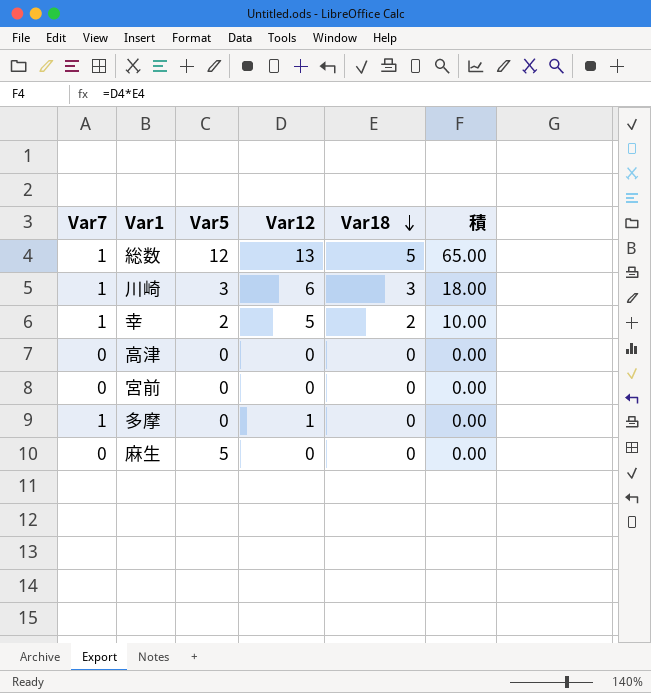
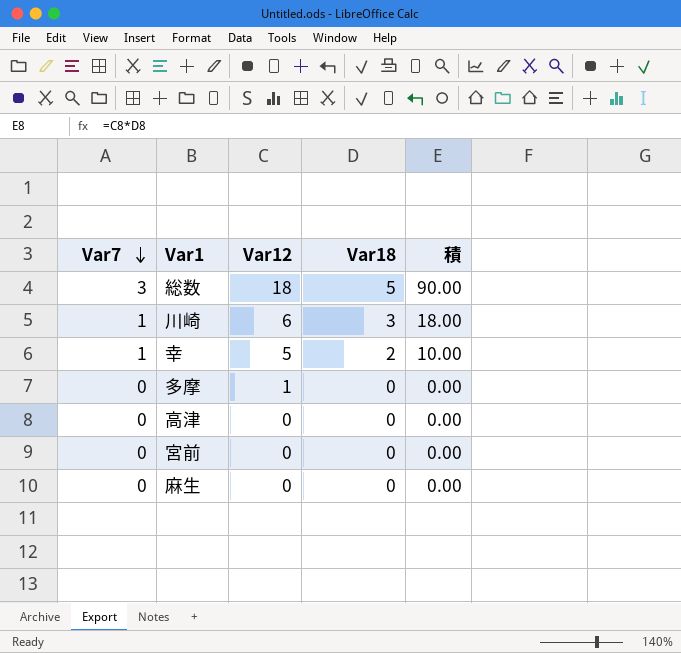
row order: Var18 descending -> Var7 descending
column Var5 | position: 3 -> none
総数 | Var7: 1 -> 3
総数 | Var12: 13 -> 18
総数 | 積: 65.00 -> 90.00
多摩 | Var7: 1 -> 0

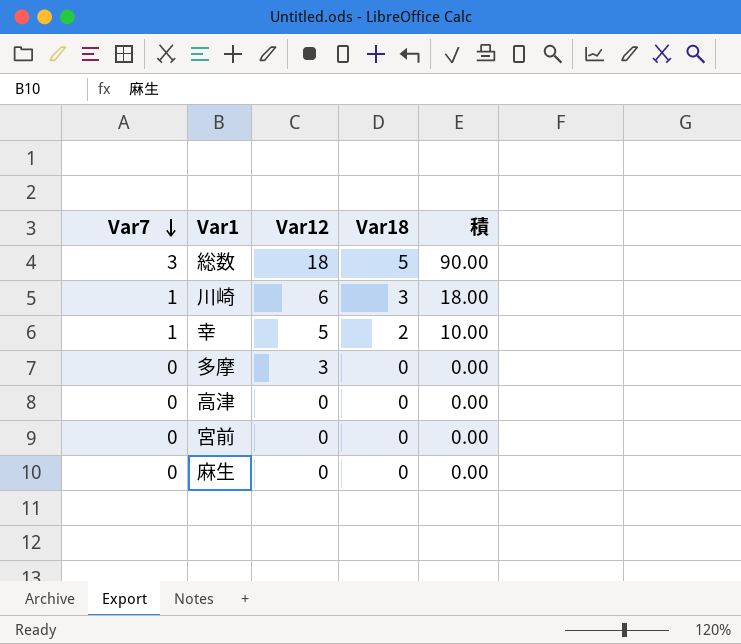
多摩 | Var12: 1 -> 3

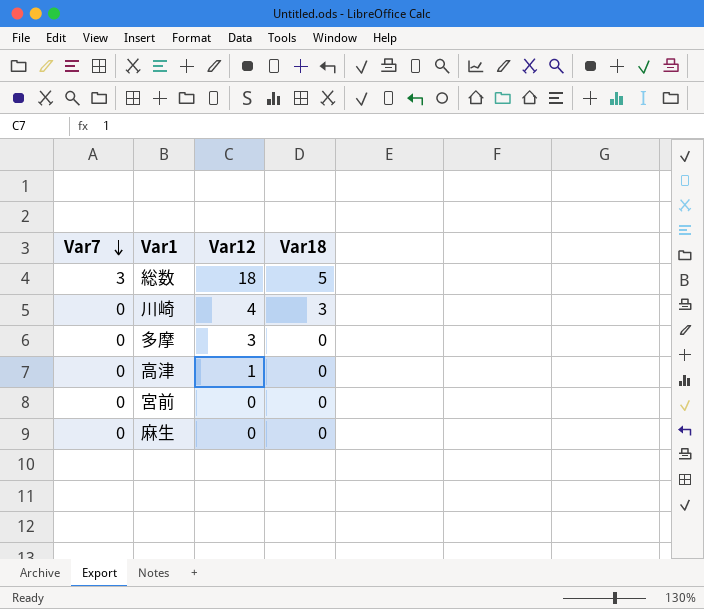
column 積 | formula: [Var12] * [Var18] -> none
row 幸: 1 | 5 | 2 | 10.00 -> none
川崎 | Var7: 1 -> 0
川崎 | Var12: 6 -> 4
高津 | Var12: 0 -> 1

